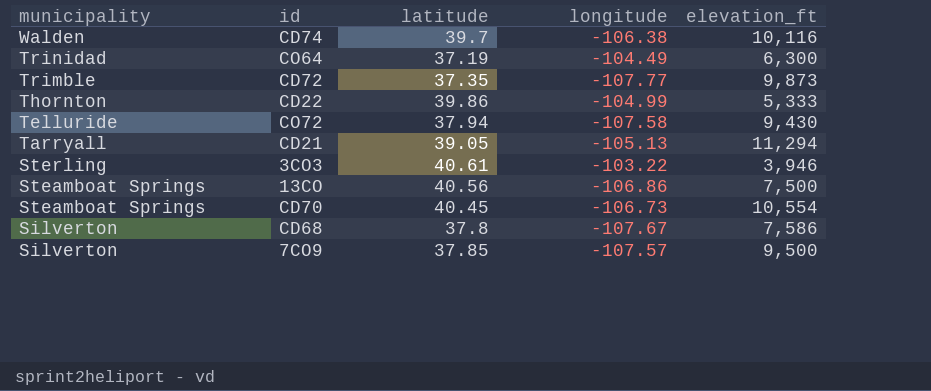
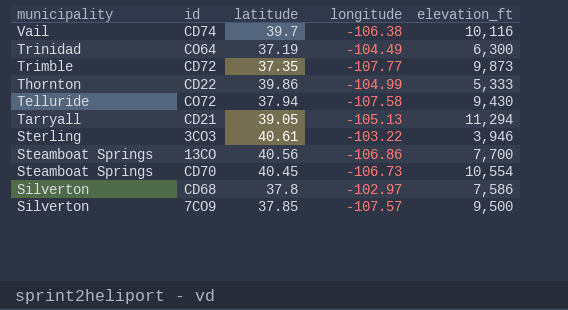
CD74 | municipality: Walden -> Vail
13CO | elevation_ft: 7,500 -> 7,700
CD68 | longitude: -107.67 -> -102.97

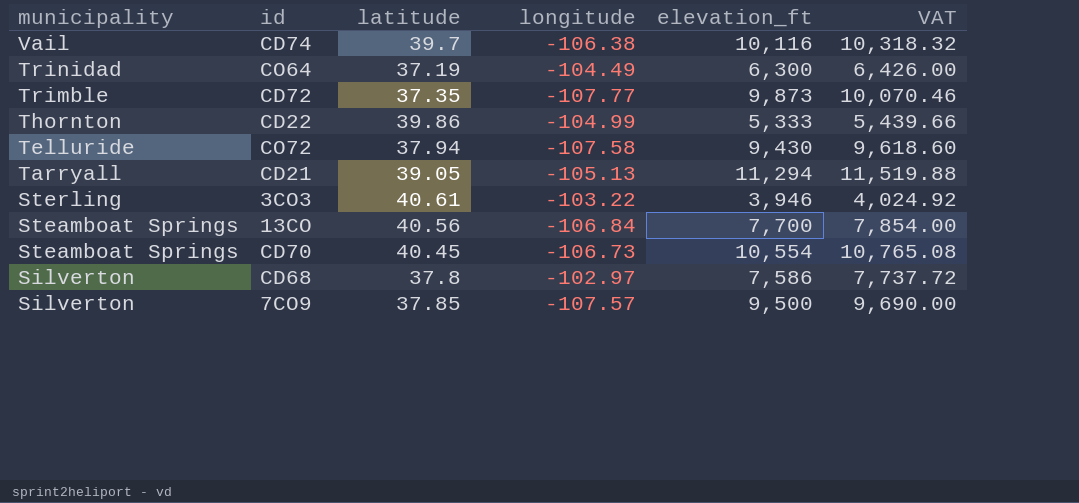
column VAT | formula: none -> [elevation_ft] * 1.02
13CO | longitude: -106.86 -> -106.84

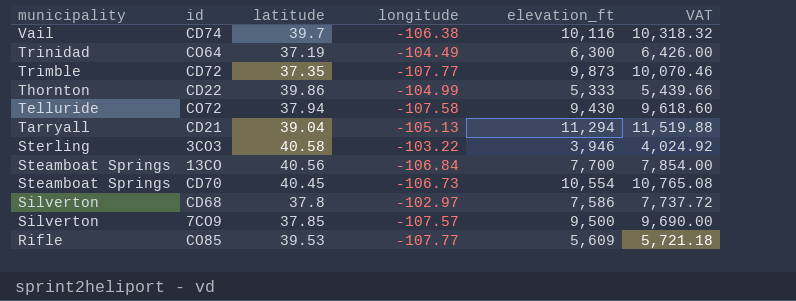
CD21 | latitude: 39.05 -> 39.04
3CO3 | latitude: 40.61 -> 40.58
row CO85: none -> Rifle | 39.53 | -107.77 | 5,609 | 5,721.18

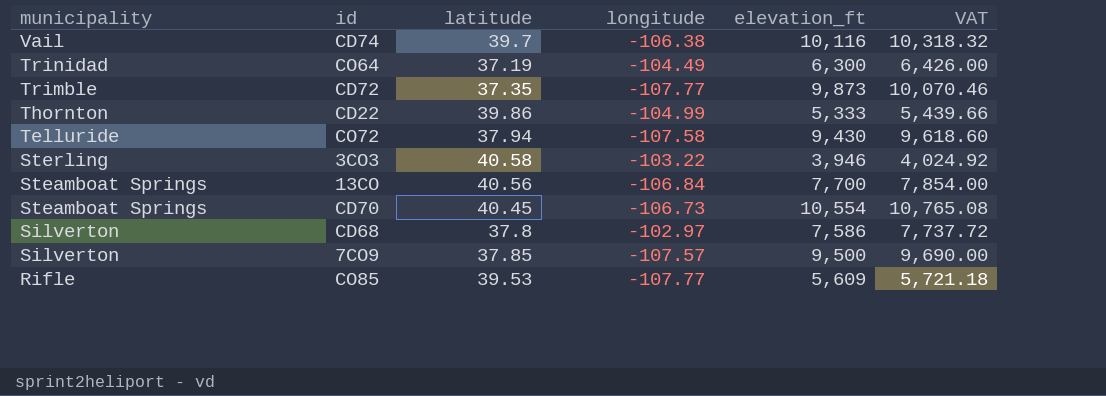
row CD21: Tarryall | 39.04 | -105.13 | 11,294 | 11,519.88 -> none

